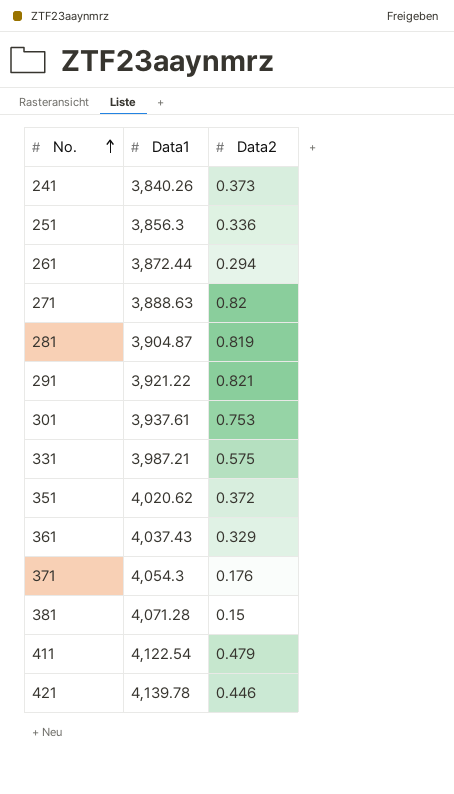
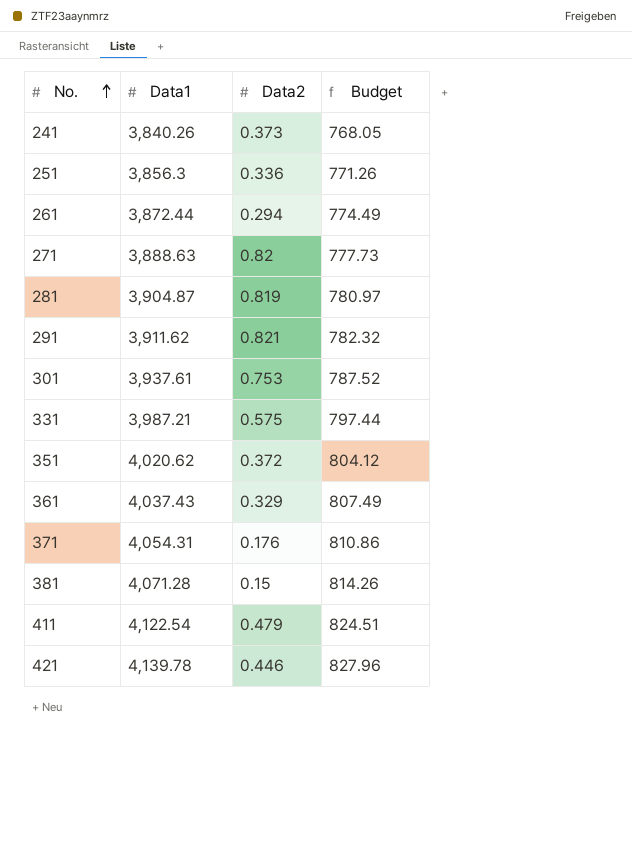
column Budget | formula: none -> [Data1] * 0.2
291 | Data1: 3,921.22 -> 3,911.62
371 | Data1: 4,054.3 -> 4,054.31

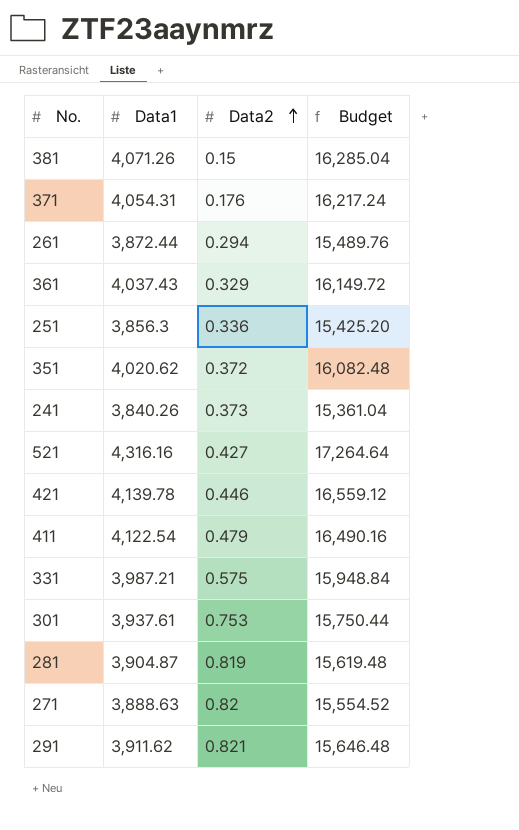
row order: No. ascending -> Data2 ascending
column Budget | formula: [Data1] * 0.2 -> [Data1] * 4
381 | Data1: 4,071.28 -> 4,071.26
row 521: none -> 4,316.16 | 0.427 | 17,264.64

